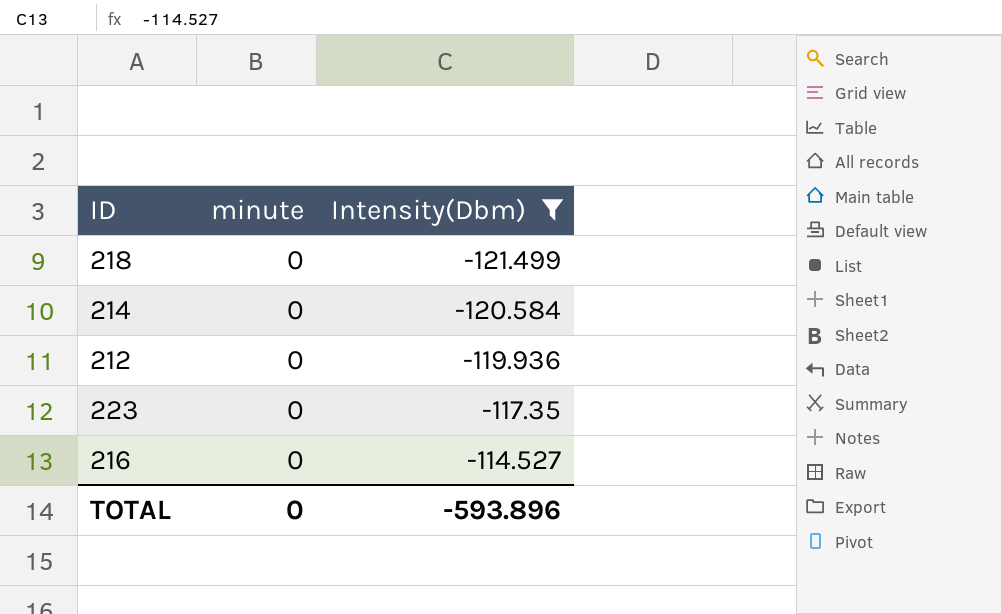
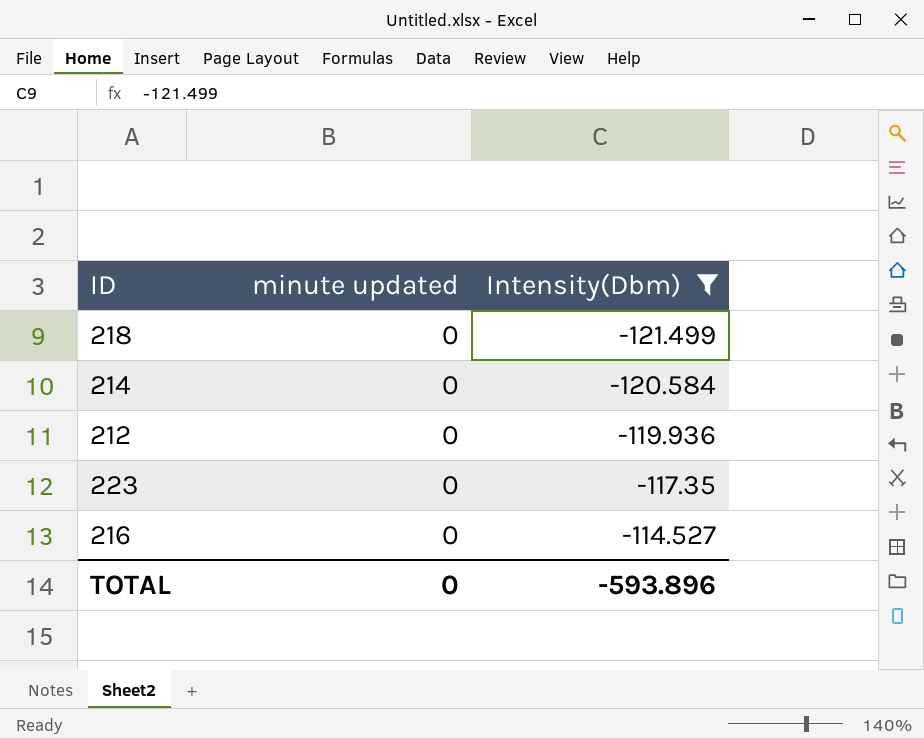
column name: minute -> minute updated

